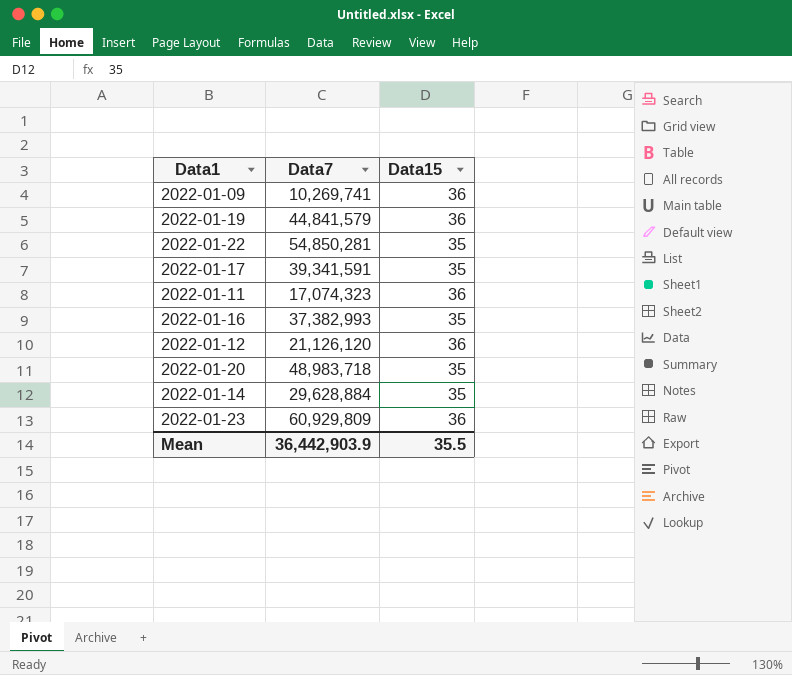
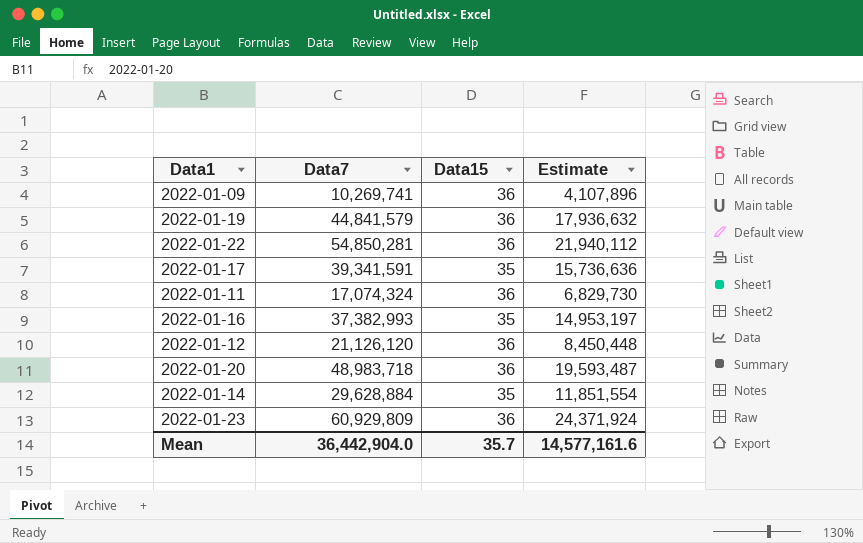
column Estimate | formula: none -> [Data7] * 0.4
2022-01-22 | Data15: 35 -> 36
2022-01-11 | Data7: 17,074,323 -> 17,074,324
2022-01-20 | Data15: 35 -> 36
Mean | Data7: 36,442,903.9 -> 36,442,904.0
Mean | Data15: 35.5 -> 35.7

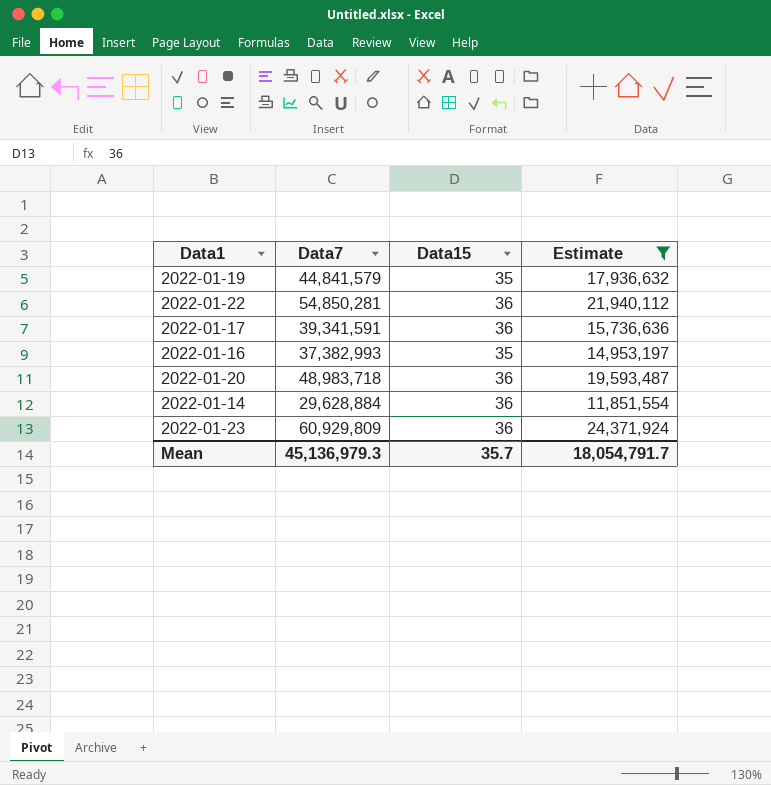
filter: none -> Estimate >= 11,851,554
2022-01-19 | Data15: 36 -> 35
2022-01-17 | Data15: 35 -> 36
2022-01-14 | Data15: 35 -> 36
Mean | Data7: 36,442,904.0 -> 45,136,979.3
Mean | Estimate: 14,577,161.6 -> 18,054,791.7

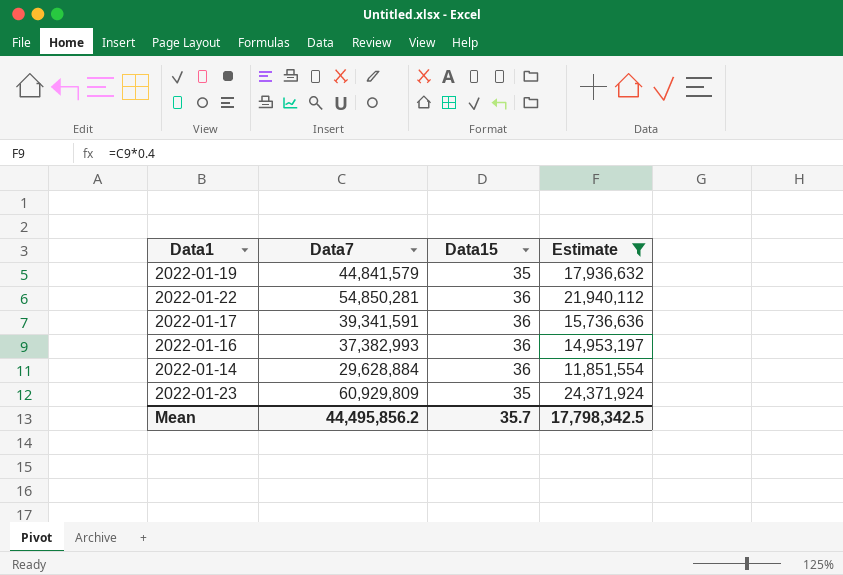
row 2022-01-20: 48,983,718 | 36 | 19,593,487 -> none
2022-01-16 | Data15: 35 -> 36
2022-01-23 | Data15: 36 -> 35
Mean | Data7: 45,136,979.3 -> 44,495,856.2
Mean | Estimate: 18,054,791.7 -> 17,798,342.5

